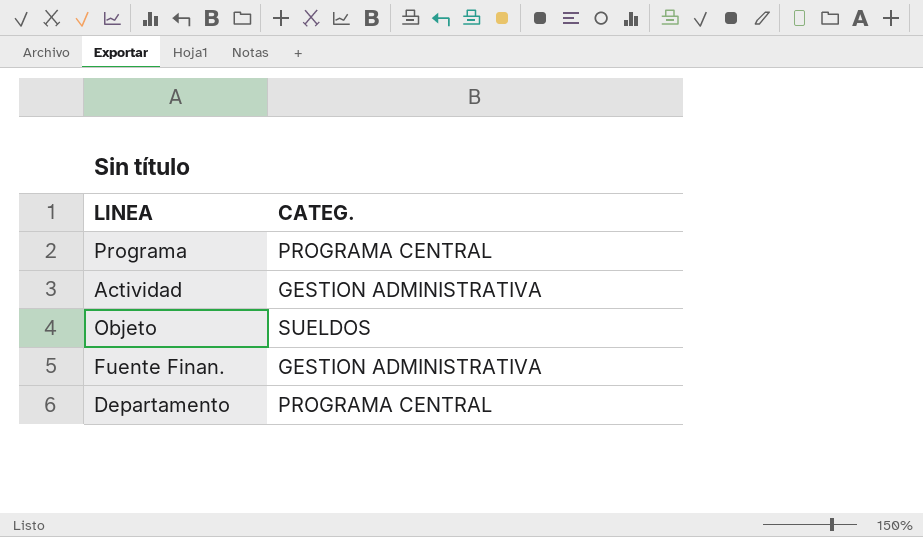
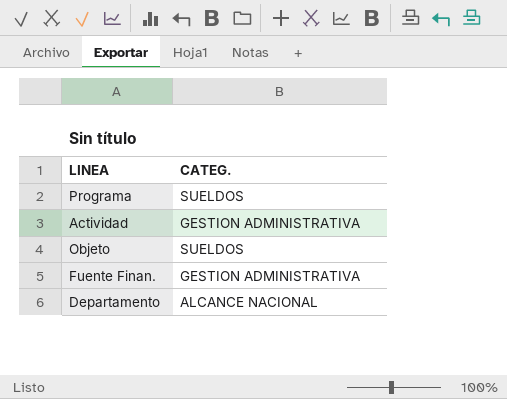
Programa | CATEG.: PROGRAMA CENTRAL -> SUELDOS
Departamento | CATEG.: PROGRAMA CENTRAL -> ALCANCE NACIONAL

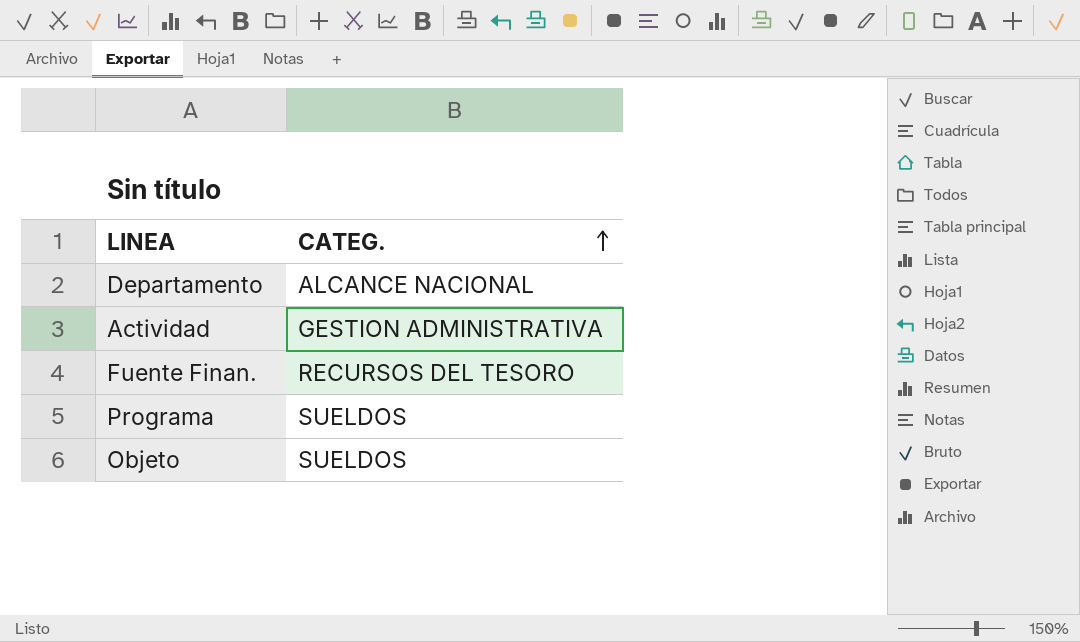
row order: none -> CATEG. ascending
Fuente Finan. | CATEG.: GESTION ADMINISTRATIVA -> RECURSOS DEL TESORO

